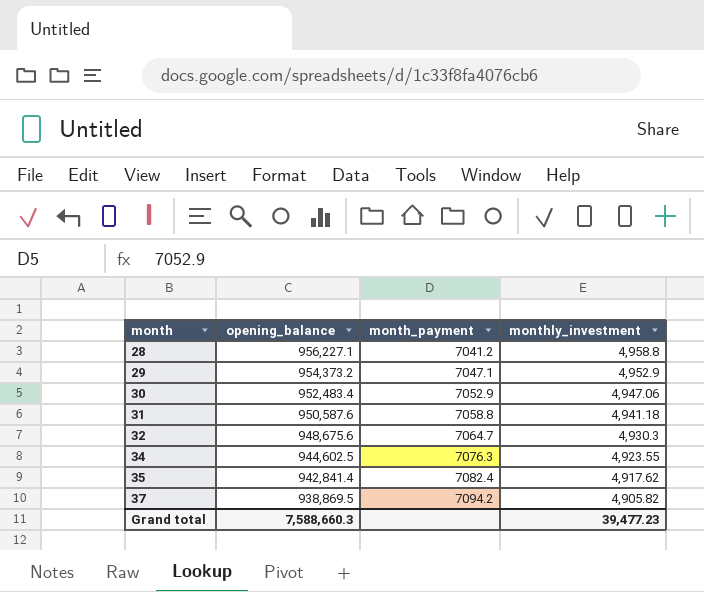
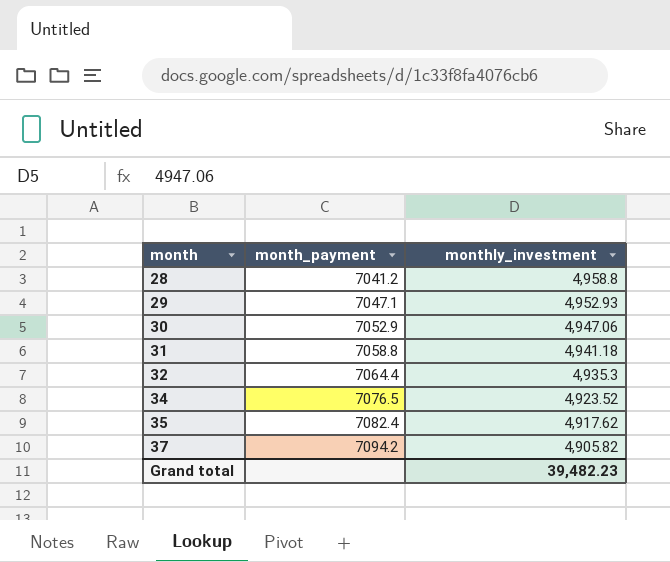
column opening_balance | position: 2 -> none
29 | monthly_investment: 4,952.9 -> 4,952.93
32 | month_payment: 7064.7 -> 7064.4
32 | monthly_investment: 4,930.3 -> 4,935.3
34 | month_payment: 7076.3 -> 7076.5
34 | monthly_investment: 4,923.55 -> 4,923.52
Grand total | monthly_investment: 39,477.23 -> 39,482.23

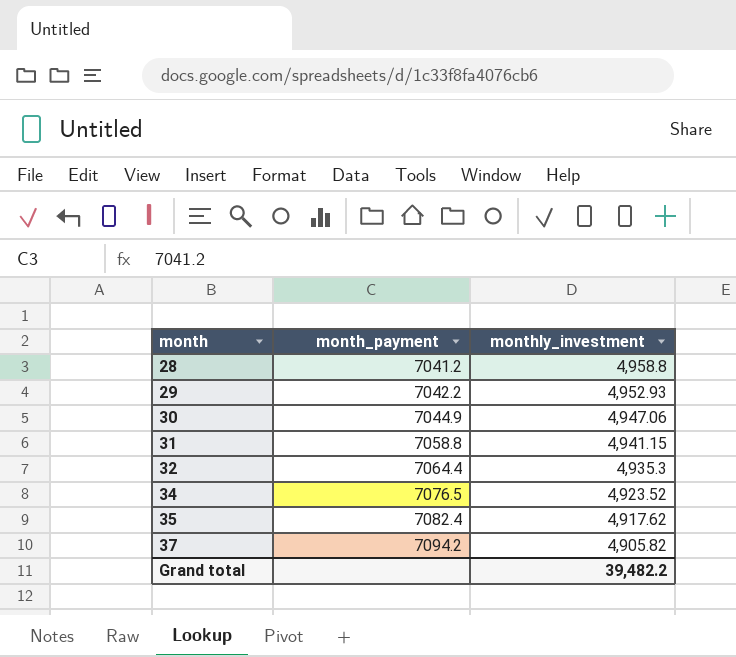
29 | month_payment: 7047.1 -> 7042.2
30 | month_payment: 7052.9 -> 7044.9
31 | monthly_investment: 4,941.18 -> 4,941.15
Grand total | monthly_investment: 39,482.23 -> 39,482.2

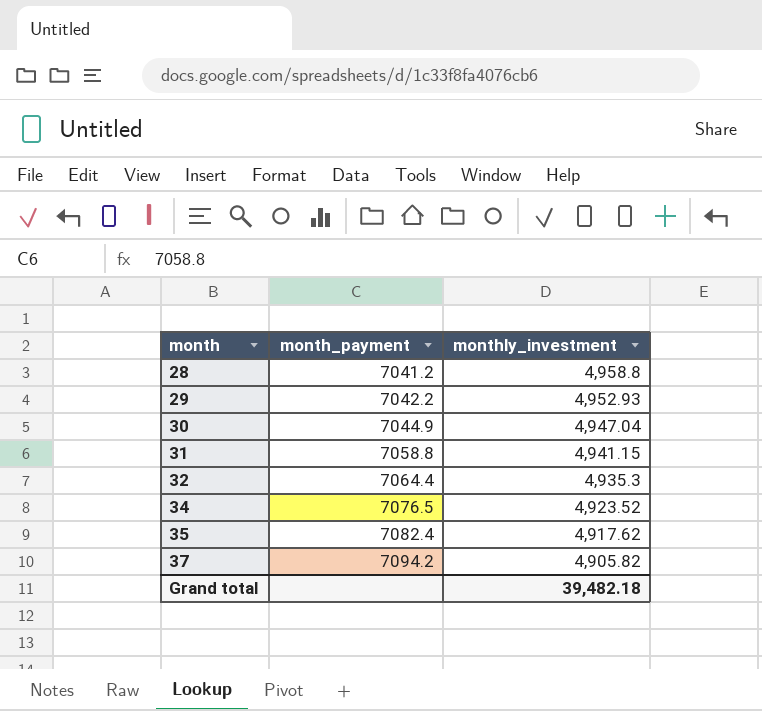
30 | monthly_investment: 4,947.06 -> 4,947.04
Grand total | monthly_investment: 39,482.2 -> 39,482.18

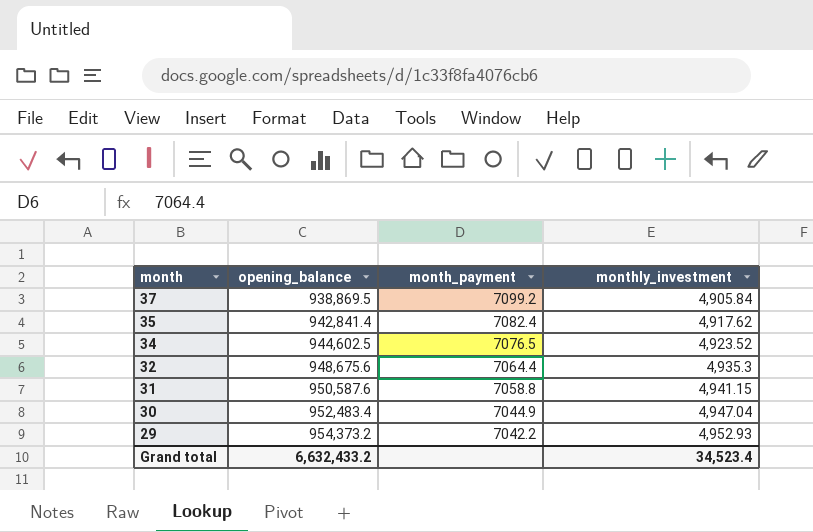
row order: month ascending -> month descending
column opening_balance | position: none -> 2
row 28: 7041.2 | 4,958.8 -> none
37 | month_payment: 7094.2 -> 7099.2
37 | monthly_investment: 4,905.82 -> 4,905.84
Grand total | monthly_investment: 39,482.18 -> 34,523.4

